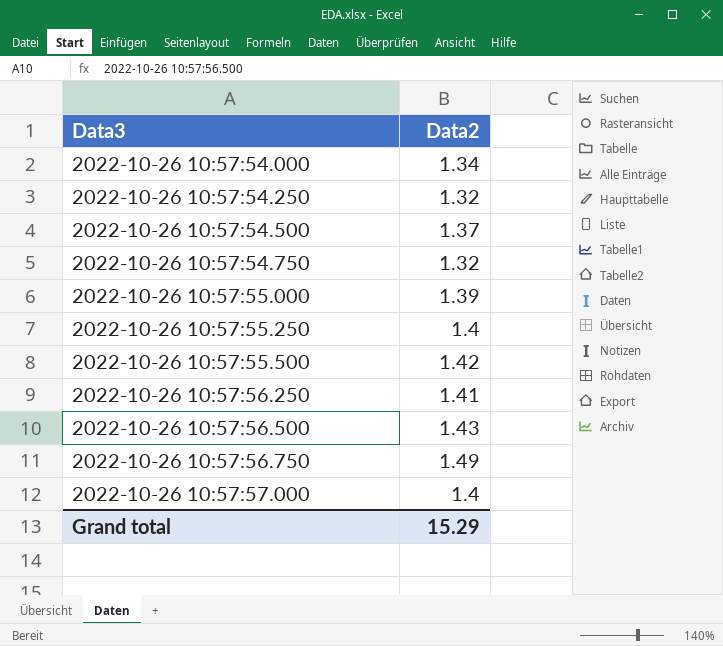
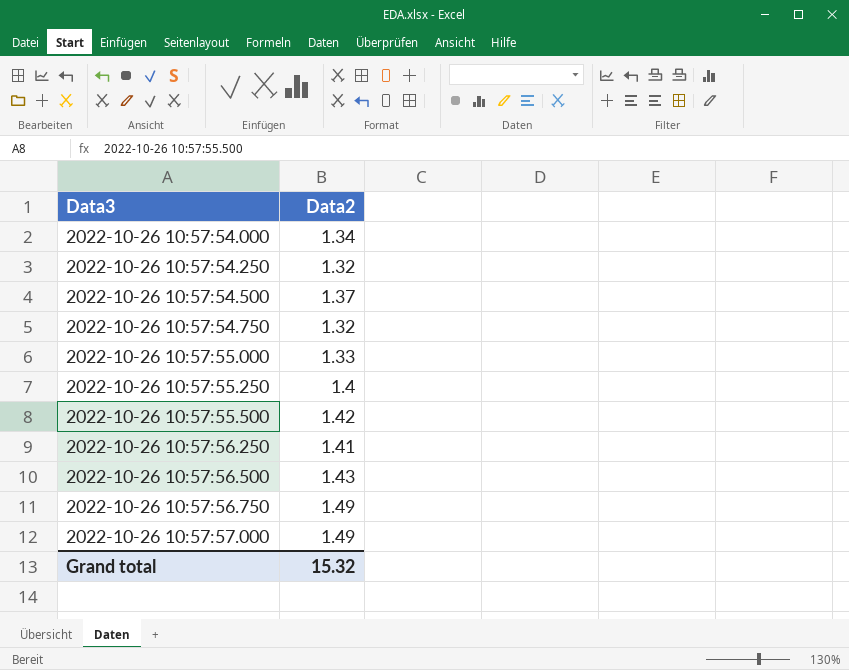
2022-10-26 10:57:55.000 | Data2: 1.39 -> 1.33
2022-10-26 10:57:57.000 | Data2: 1.4 -> 1.49
Grand total | Data2: 15.29 -> 15.32

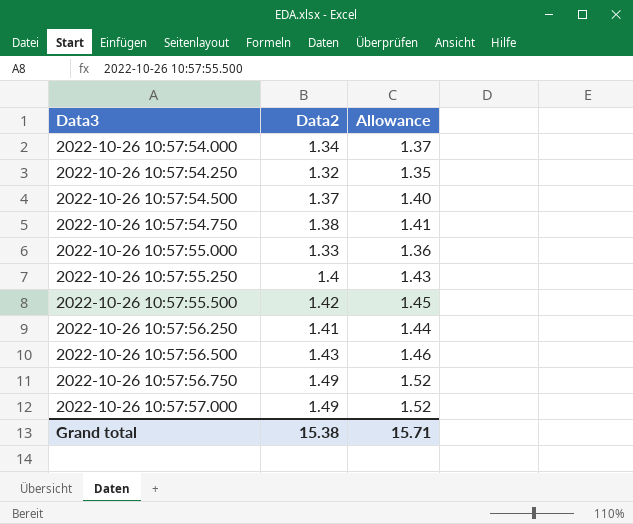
column Allowance | formula: none -> [Data2] * 1.02
2022-10-26 10:57:54.750 | Data2: 1.32 -> 1.38
Grand total | Data2: 15.32 -> 15.38

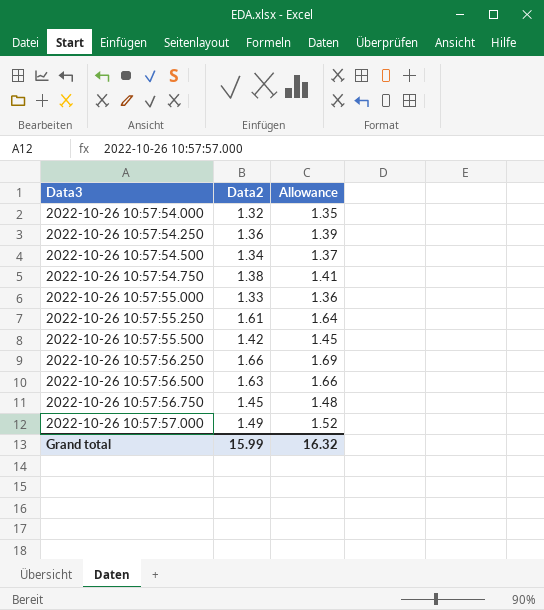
2022-10-26 10:57:54.000 | Data2: 1.34 -> 1.32
2022-10-26 10:57:54.000 | Allowance: 1.37 -> 1.35
2022-10-26 10:57:54.250 | Data2: 1.32 -> 1.36
2022-10-26 10:57:54.250 | Allowance: 1.35 -> 1.39
2022-10-26 10:57:54.500 | Data2: 1.37 -> 1.34
2022-10-26 10:57:54.500 | Allowance: 1.40 -> 1.37
2022-10-26 10:57:55.250 | Data2: 1.4 -> 1.61
2022-10-26 10:57:55.250 | Allowance: 1.43 -> 1.64
2022-10-26 10:57:56.250 | Data2: 1.41 -> 1.66
2022-10-26 10:57:56.250 | Allowance: 1.44 -> 1.69
2022-10-26 10:57:56.500 | Data2: 1.43 -> 1.63
2022-10-26 10:57:56.500 | Allowance: 1.46 -> 1.66
2022-10-26 10:57:56.750 | Data2: 1.49 -> 1.45
2022-10-26 10:57:56.750 | Allowance: 1.52 -> 1.48
Grand total | Data2: 15.38 -> 15.99
Grand total | Allowance: 15.71 -> 16.32

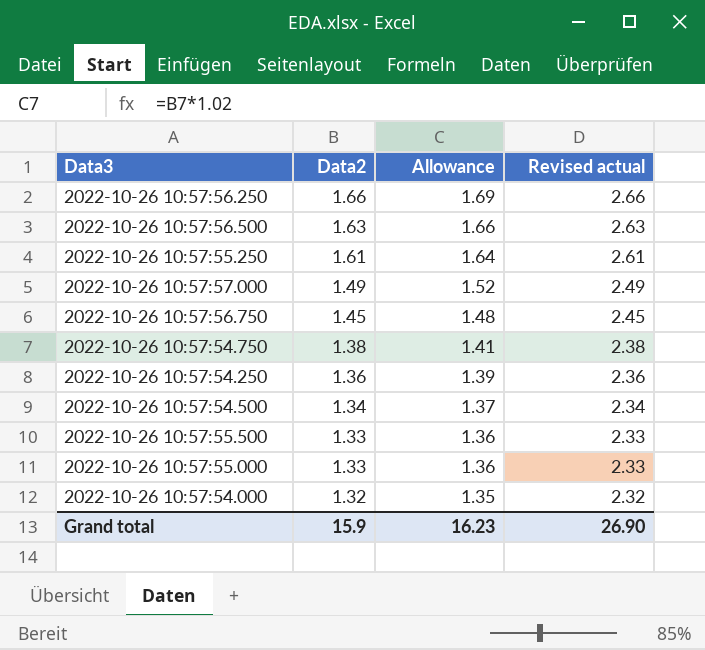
row order: Data3 ascending -> Data2 descending
column Revised actual | formula: none -> [Data2] + 1
2022-10-26 10:57:55.500 | Data2: 1.42 -> 1.33
2022-10-26 10:57:55.500 | Allowance: 1.45 -> 1.36
Grand total | Data2: 15.99 -> 15.9
Grand total | Allowance: 16.32 -> 16.23

